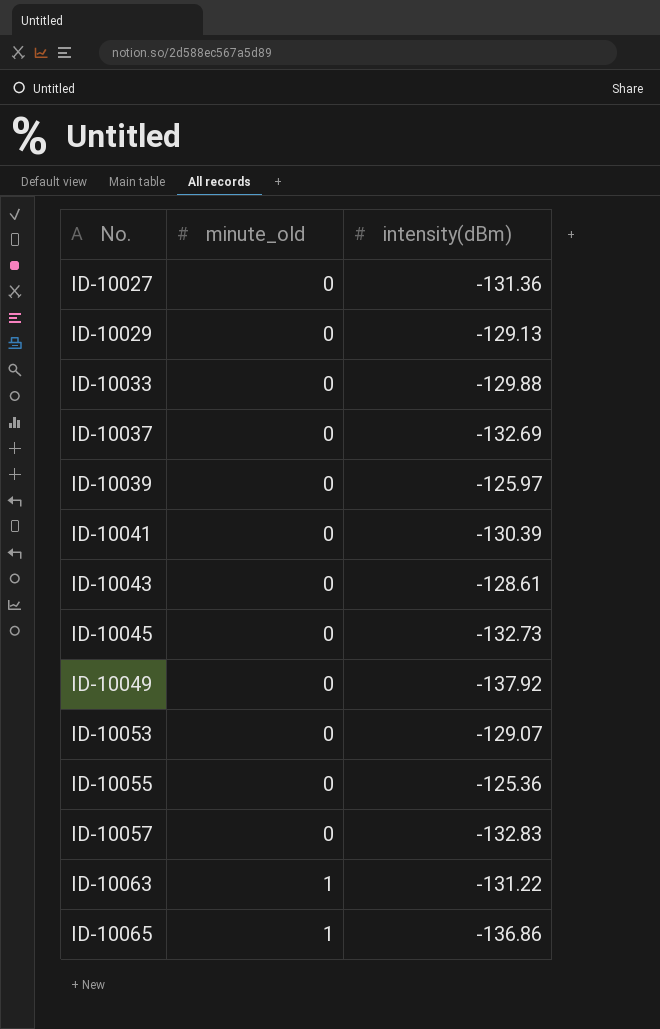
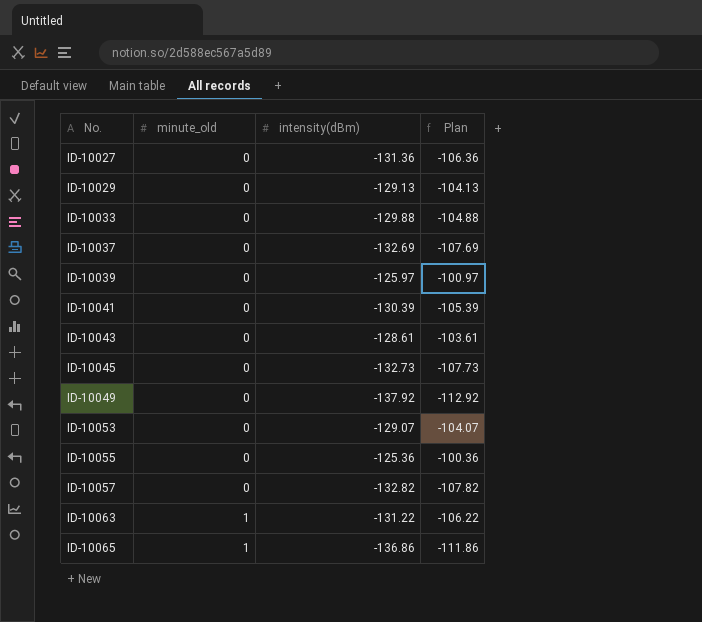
column Plan | formula: none -> [intensity(dBm)] + 25
ID-10057 | intensity(dBm): -132.83 -> -132.82

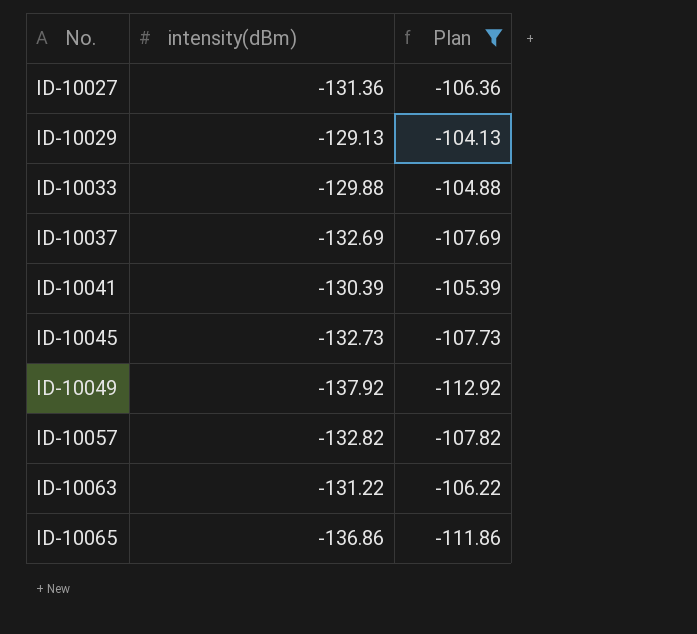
filter: none -> Plan <= -104.13
column minute_old | position: 2 -> none

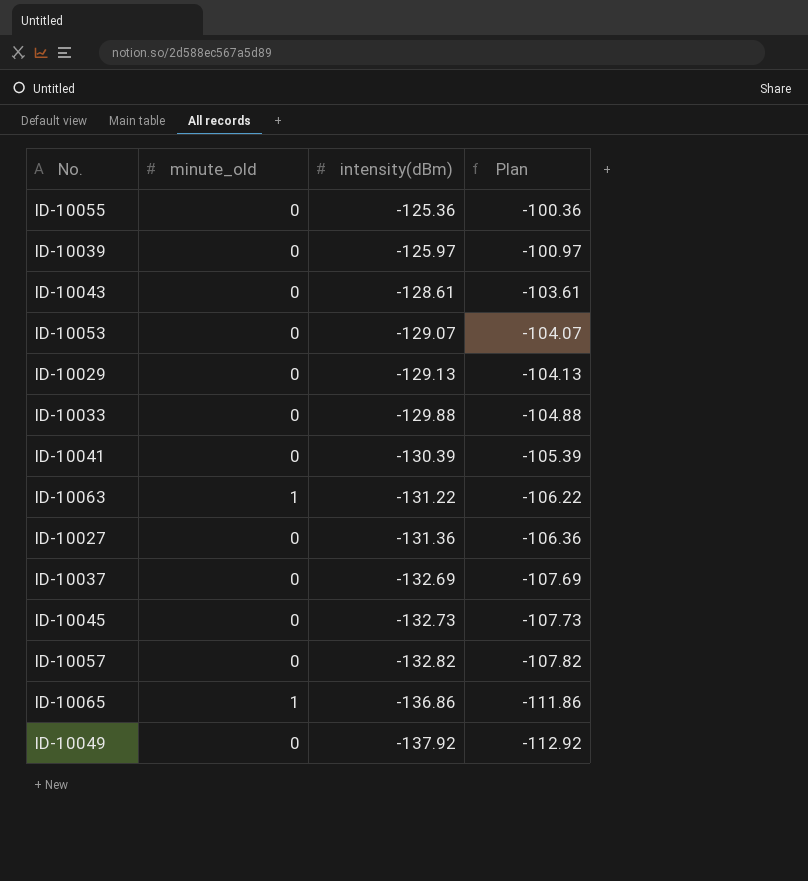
filter: Plan <= -104.13 -> none
row order: No. ascending -> intensity(dBm) descending
column minute_old | position: none -> 2

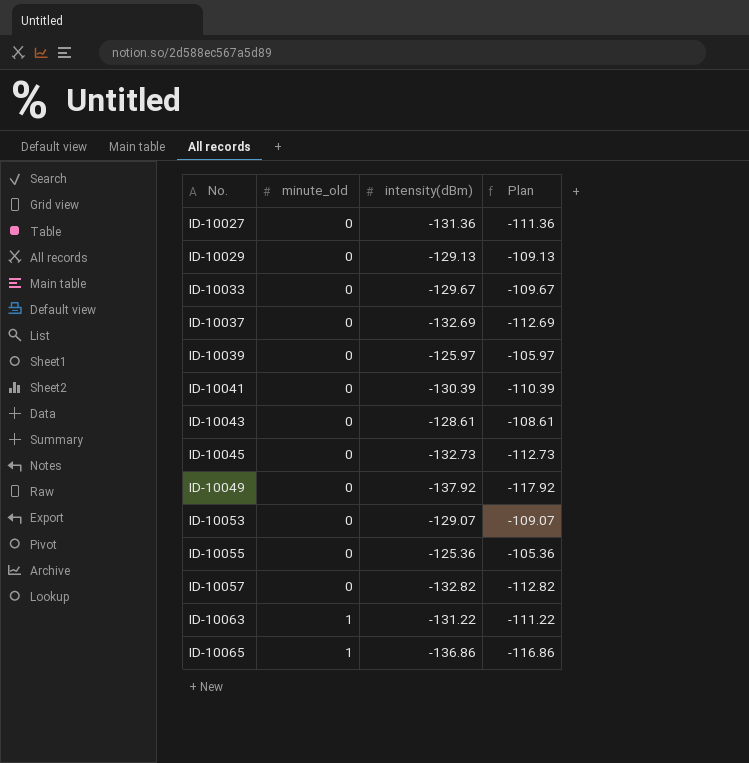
row order: intensity(dBm) descending -> No. ascending
column Plan | formula: [intensity(dBm)] + 25 -> [intensity(dBm)] + 20
ID-10033 | intensity(dBm): -129.88 -> -129.67

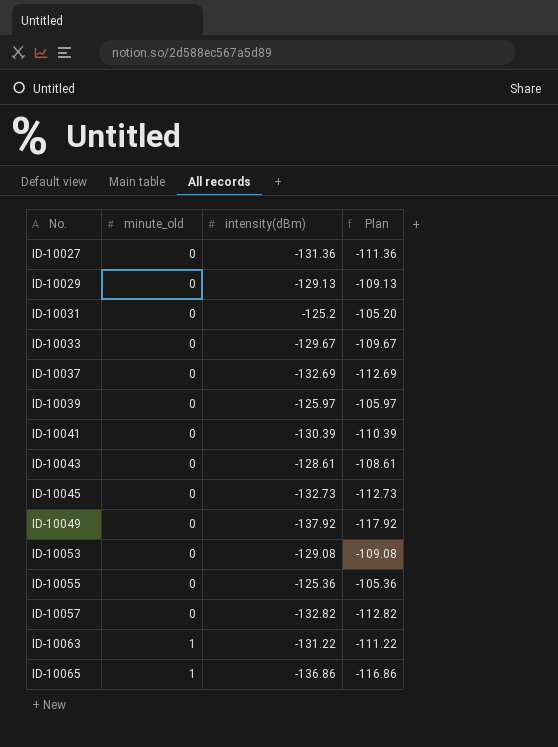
row ID-10031: none -> 0 | -125.2 | -105.20
ID-10053 | intensity(dBm): -129.07 -> -129.08
ID-10053 | Plan: -109.07 -> -109.08

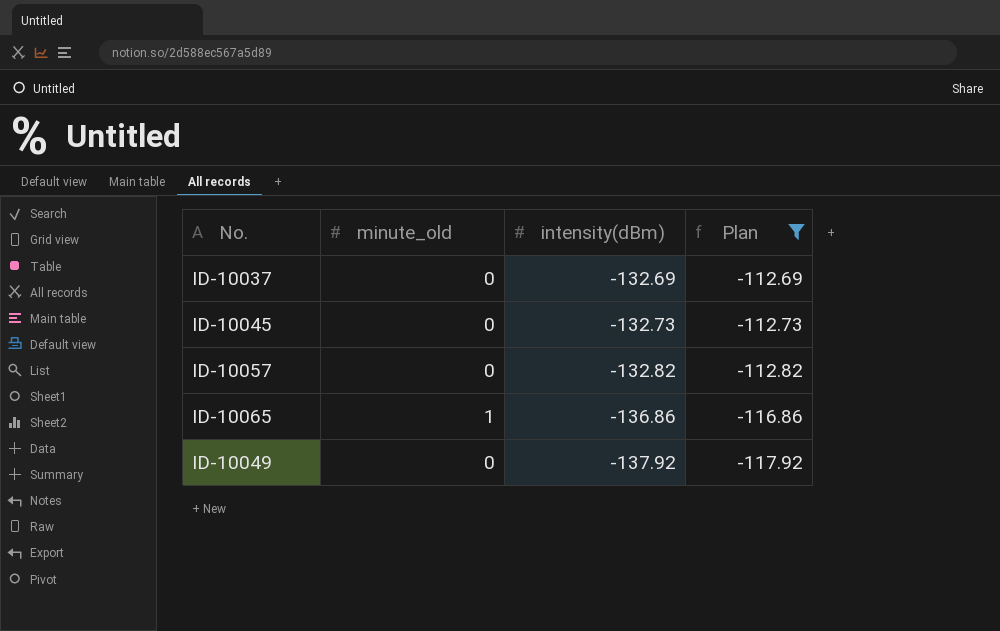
filter: none -> Plan <= -112.69
row order: No. ascending -> intensity(dBm) descending

